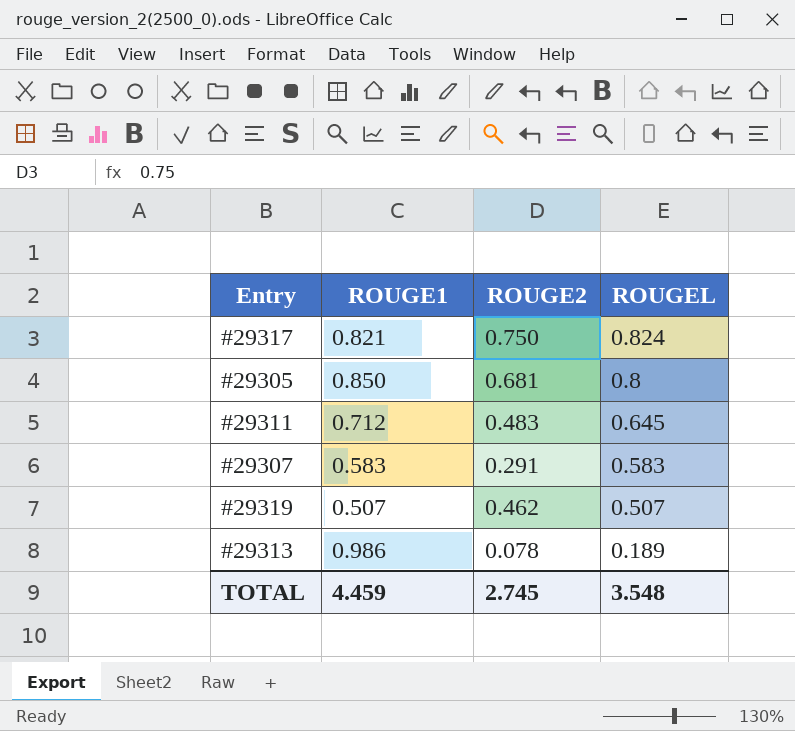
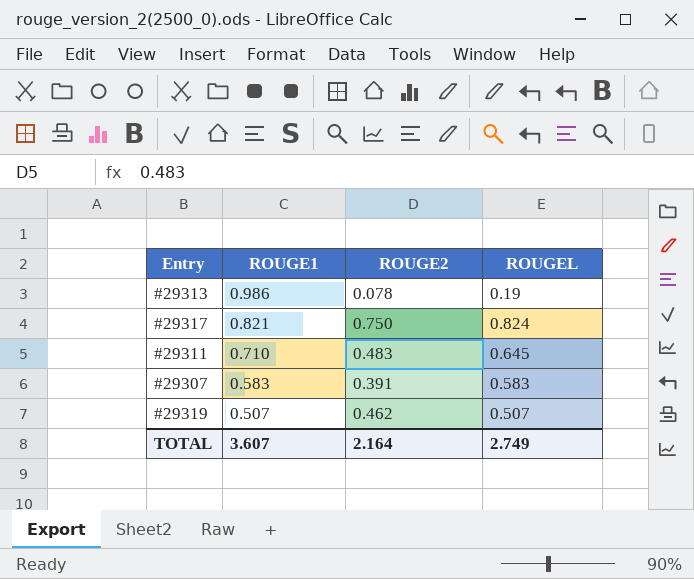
row order: ROUGEL descending -> ROUGE1 descending
row #29305: 0.850 | 0.681 | 0.8 -> none
#29313 | ROUGEL: 0.189 -> 0.19
#29311 | ROUGE1: 0.712 -> 0.710
#29307 | ROUGE2: 0.291 -> 0.391
TOTAL | ROUGE1: 4.459 -> 3.607
TOTAL | ROUGE2: 2.745 -> 2.164
TOTAL | ROUGEL: 3.548 -> 2.749

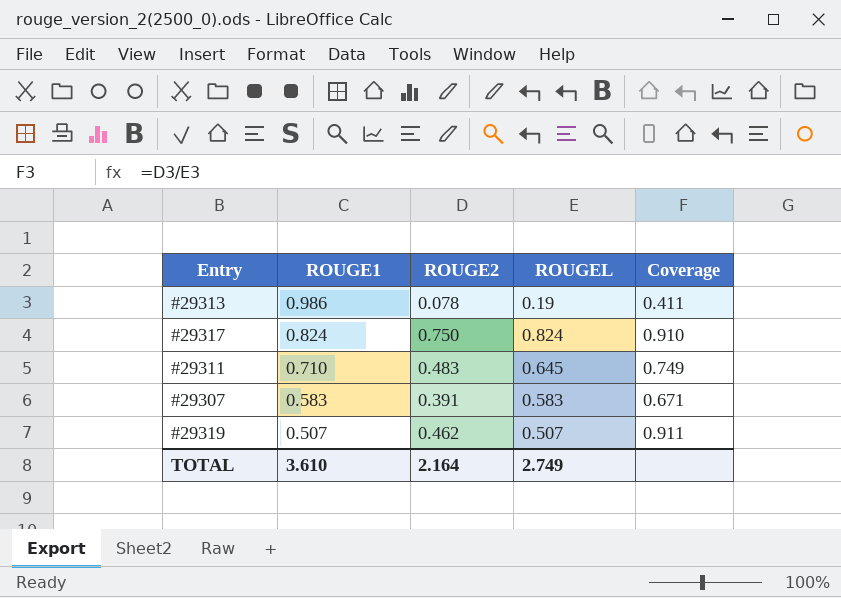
column Coverage | formula: none -> [ROUGE2] / [ROUGEL]
#29317 | ROUGE1: 0.821 -> 0.824
TOTAL | ROUGE1: 3.607 -> 3.610

